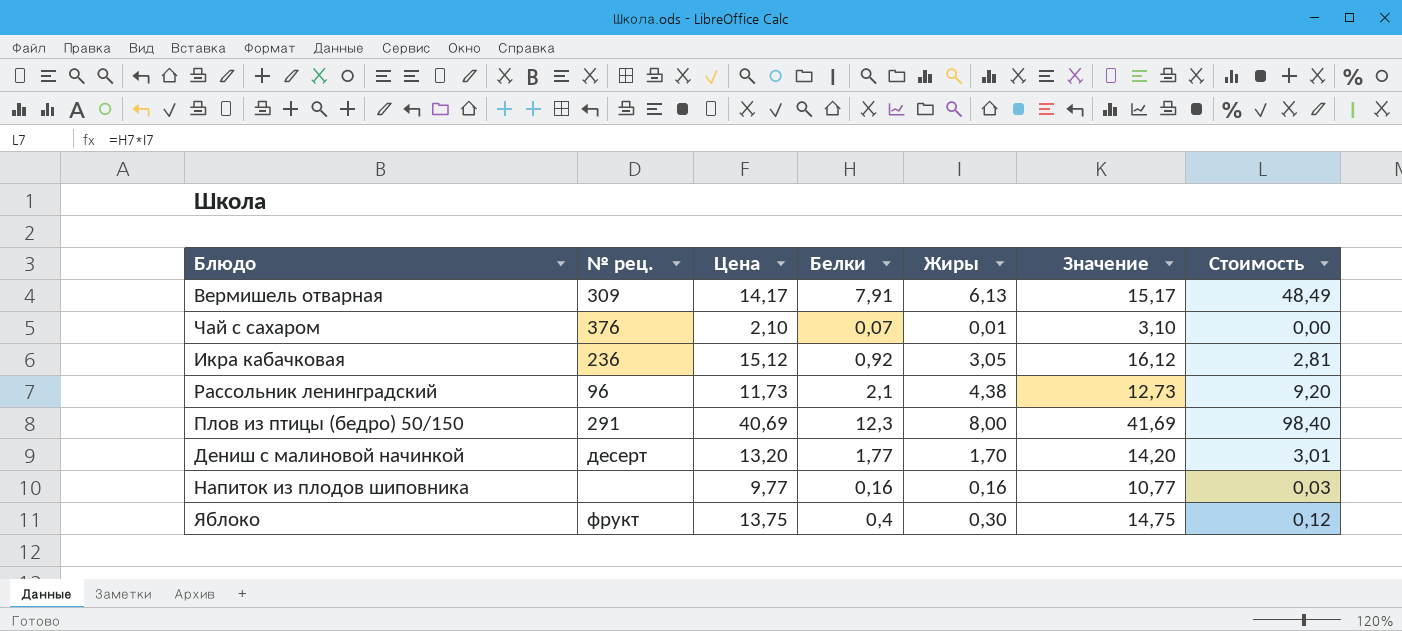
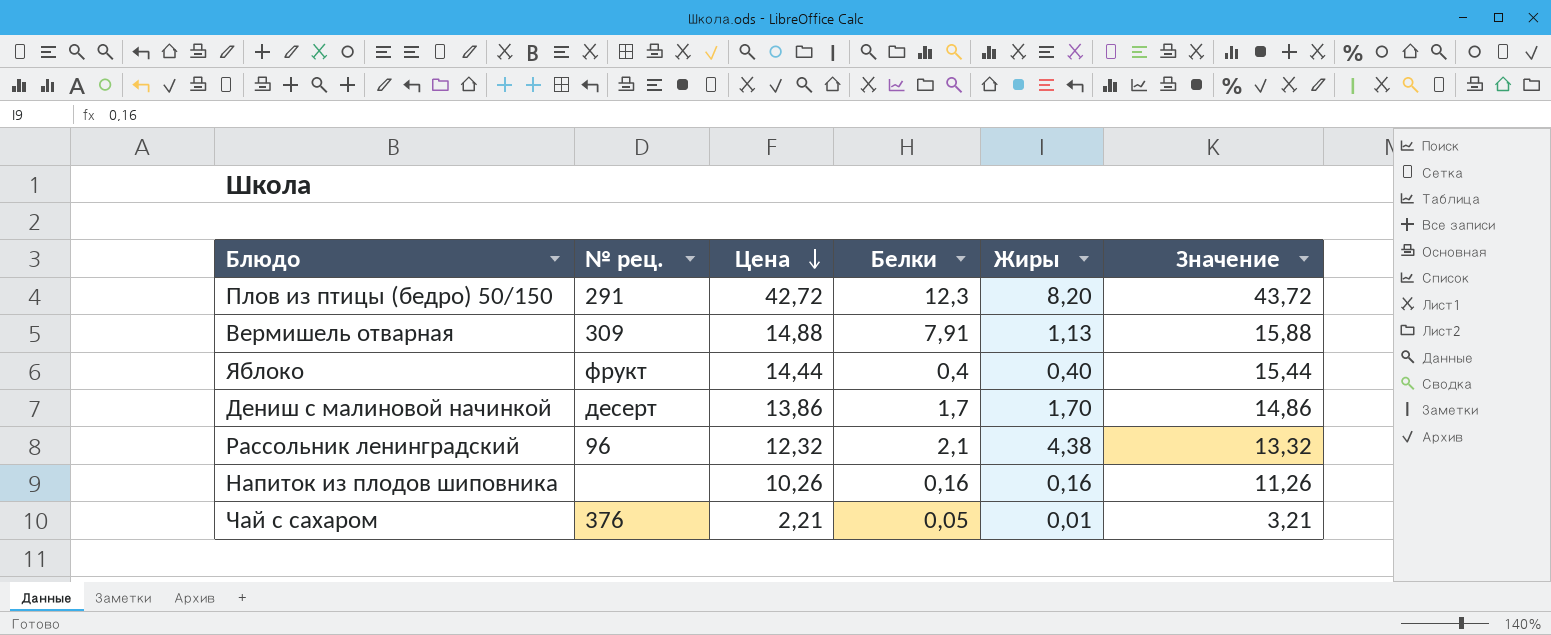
row order: none -> Цена descending
column Стоимость | formula: [Белки] * [Жиры] -> none
row Икра кабачковая: 236 | 15,12 | 0,92 | 3,05 | 16,12 | 2,81 -> none
Плов из птицы (бедро) 50/150 | Цена: 40,69 -> 42,72
Плов из птицы (бедро) 50/150 | Жиры: 8,00 -> 8,20
Плов из птицы (бедро) 50/150 | Значение: 41,69 -> 43,72
Вермишель отварная | Цена: 14,17 -> 14,88
Вермишель отварная | Жиры: 6,13 -> 1,13
Вермишель отварная | Значение: 15,17 -> 15,88
Яблоко | Цена: 13,75 -> 14,44
Яблоко | Жиры: 0,30 -> 0,40
Яблоко | Значение: 14,75 -> 15,44
Дениш с малиновой начинкой | Цена: 13,20 -> 13,86
Дениш с малиновой начинкой | Белки: 1,77 -> 1,7
Дениш с малиновой начинкой | Значение: 14,20 -> 14,86
Рассольник ленинградский | Цена: 11,73 -> 12,32
Рассольник ленинградский | Значение: 12,73 -> 13,32
Напиток из плодов шиповника | Цена: 9,77 -> 10,26
Напиток из плодов шиповника | Значение: 10,77 -> 11,26
Чай с сахаром | Цена: 2,10 -> 2,21
Чай с сахаром | Белки: 0,07 -> 0,05
Чай с сахаром | Значение: 3,10 -> 3,21

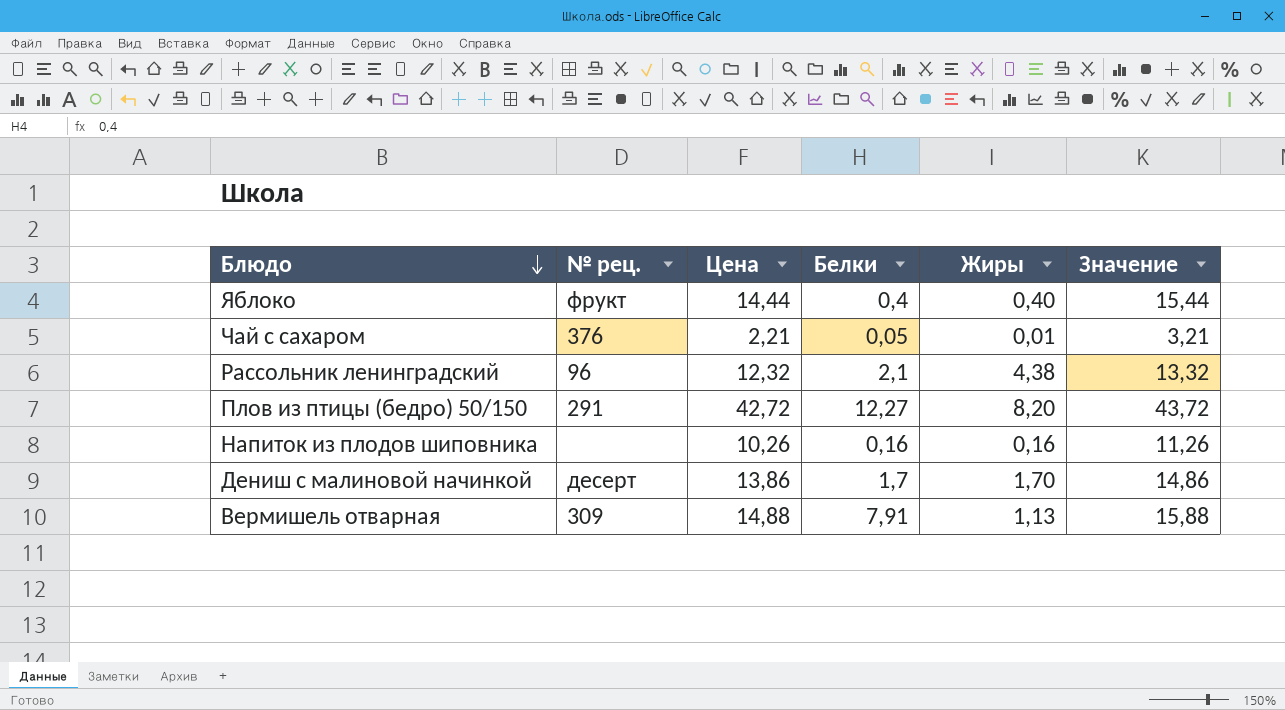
row order: Цена descending -> Блюдо descending
Плов из птицы (бедро) 50/150 | Белки: 12,3 -> 12,27

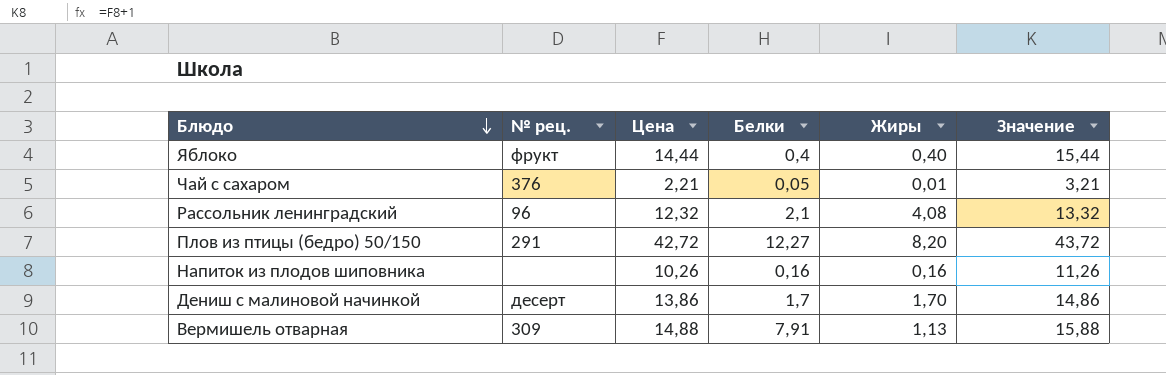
Рассольник ленинградский | Жиры: 4,38 -> 4,08

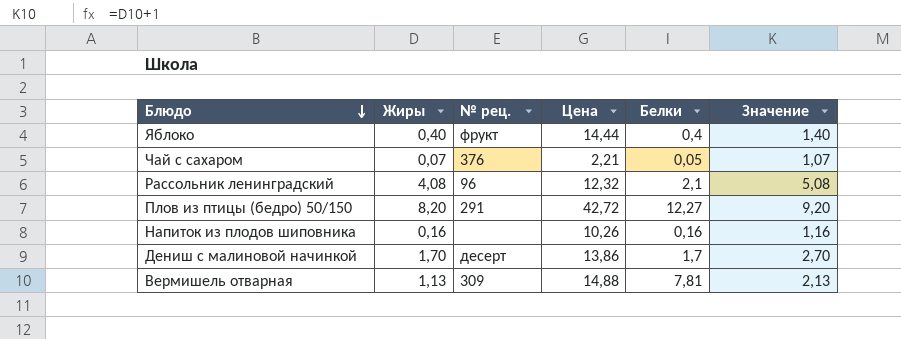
column Жиры | position: 5 -> 2
column Значение | formula: [Цена] + 1 -> [Жиры] + 1
Чай с сахаром | Жиры: 0,01 -> 0,07
Вермишель отварная | Белки: 7,91 -> 7,81

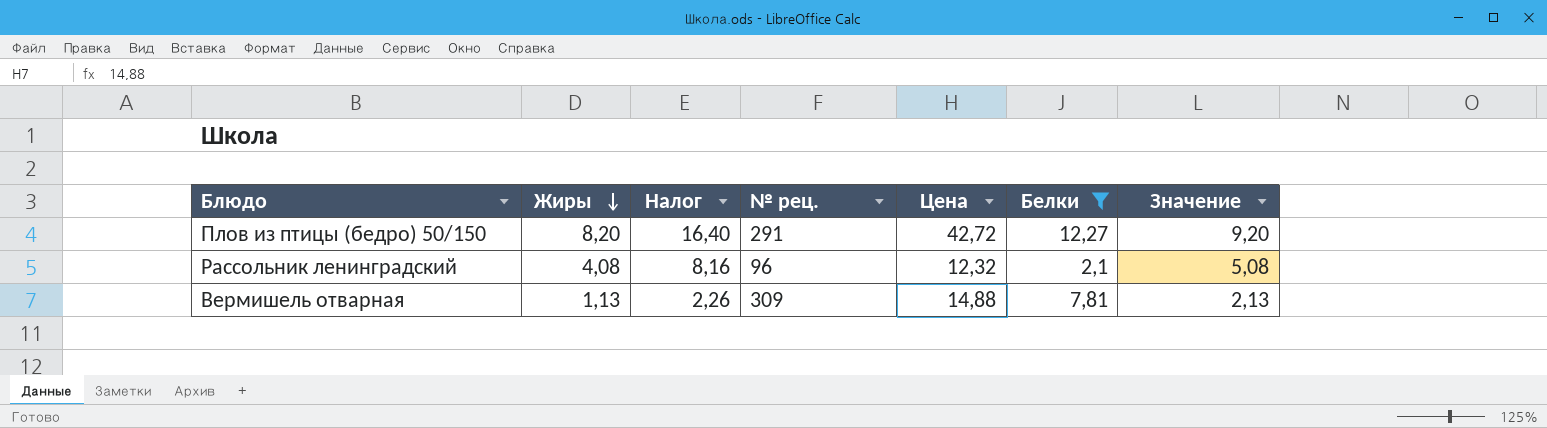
filter: none -> Белки >= 2,1
row order: Блюдо descending -> Жиры descending
column Налог | formula: none -> [Жиры] * 2

